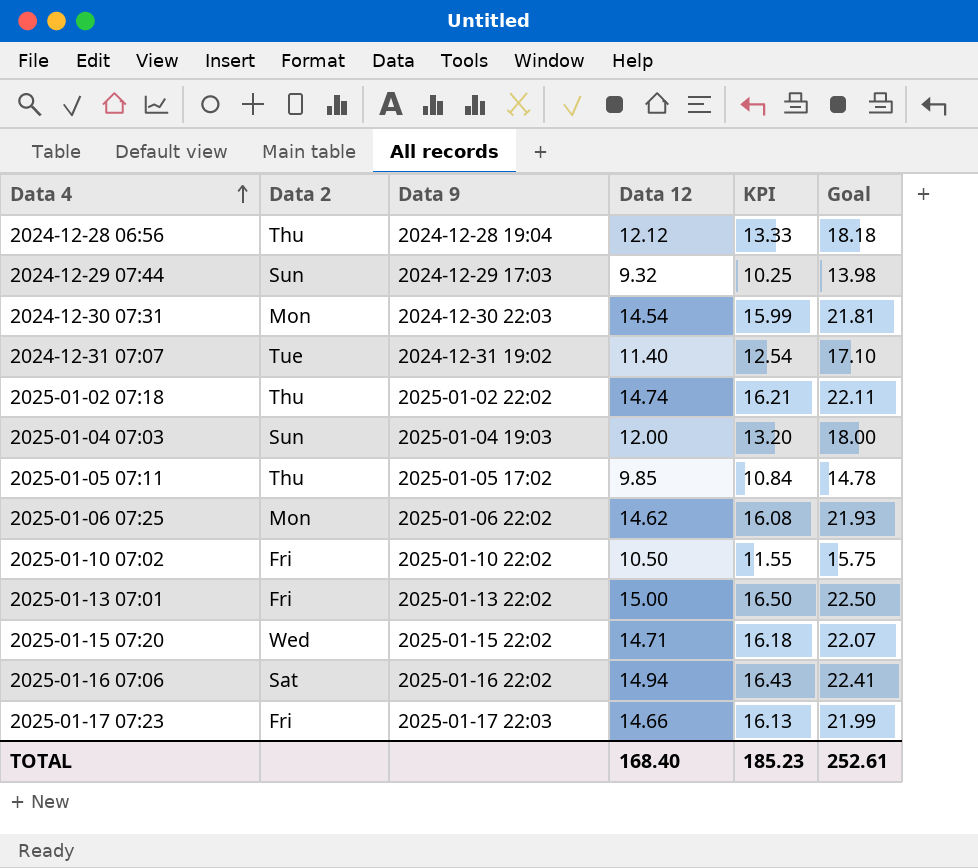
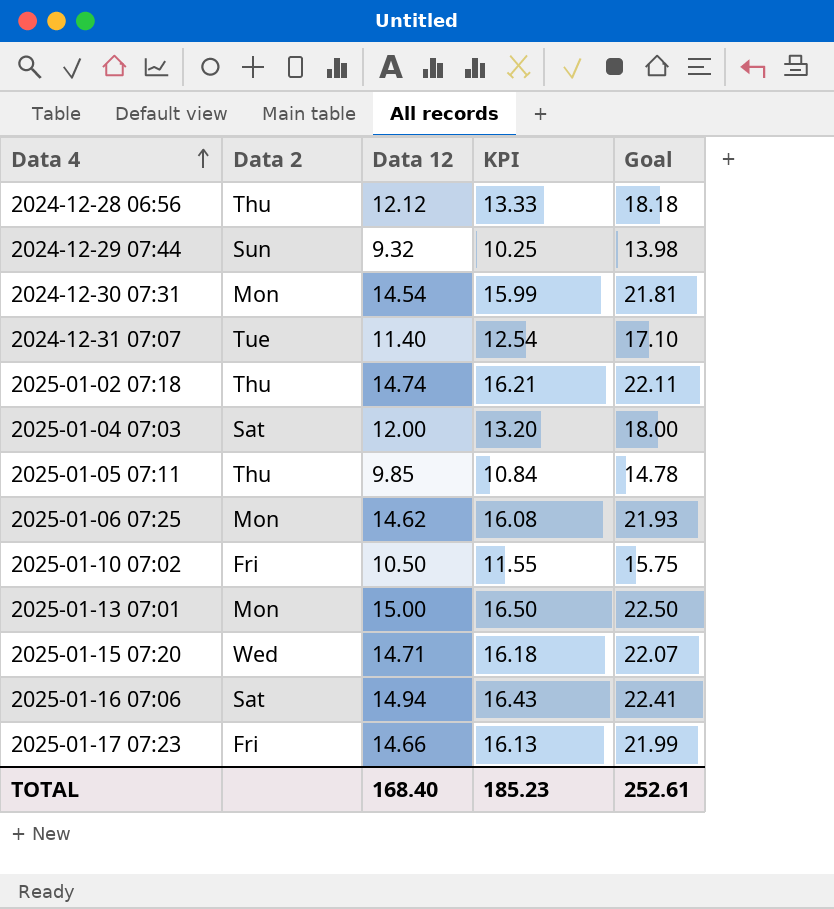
column Data 9 | position: 3 -> none
2025-01-04 07:03 | Data 2: Sun -> Sat
2025-01-13 07:01 | Data 2: Fri -> Mon

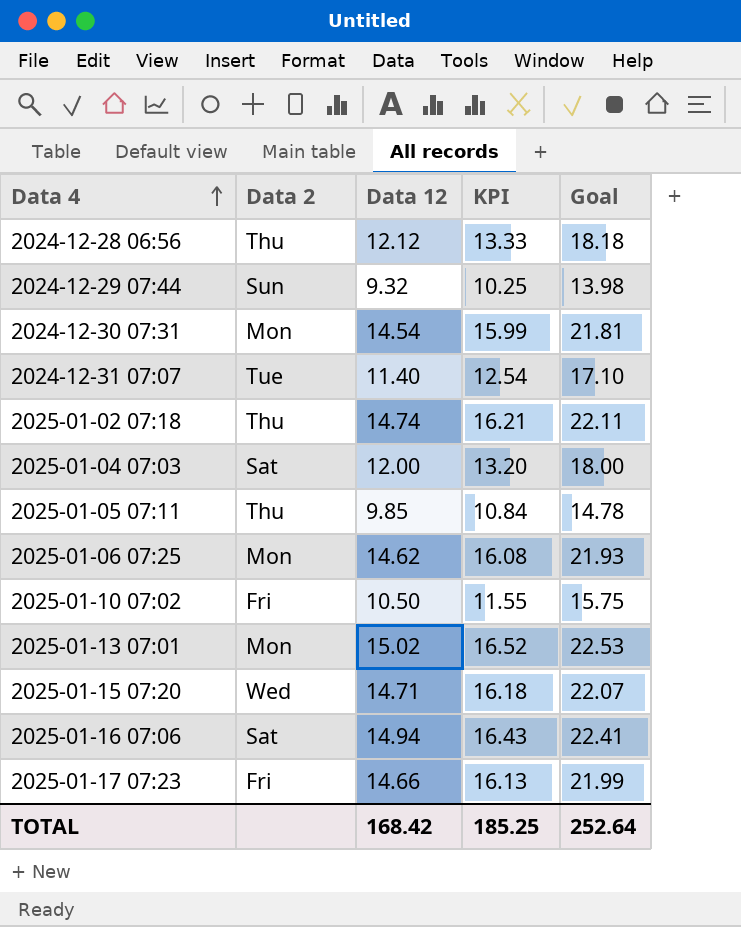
2025-01-13 07:01 | Data 12: 15.00 -> 15.02
2025-01-13 07:01 | KPI: 16.50 -> 16.52
2025-01-13 07:01 | Goal: 22.50 -> 22.53
TOTAL | Data 12: 168.40 -> 168.42
TOTAL | KPI: 185.23 -> 185.25
TOTAL | Goal: 252.61 -> 252.64

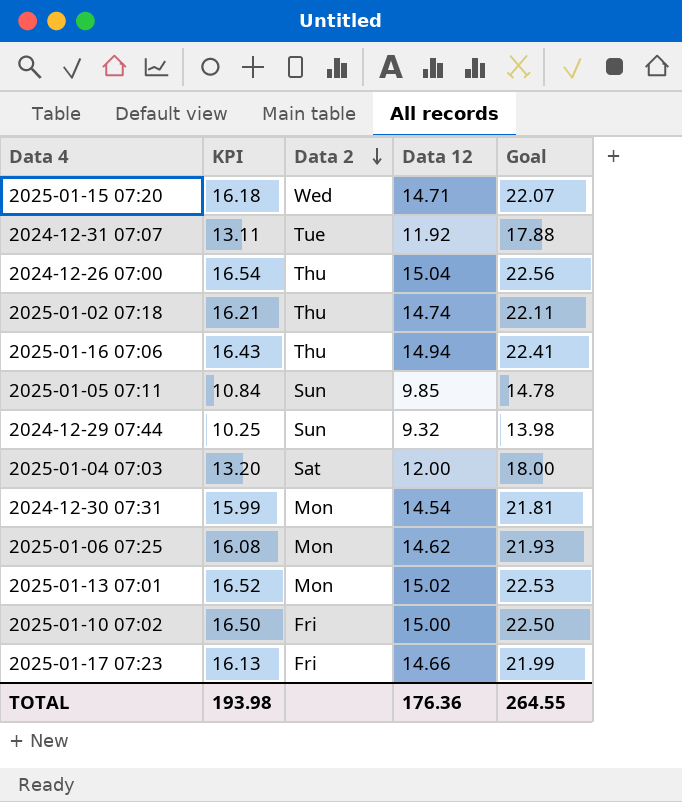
row order: Data 4 ascending -> Data 2 descending
column KPI | position: 4 -> 2
row 2024-12-28 06:56: Thu | 12.12 | 13.33 | 18.18 -> none
2024-12-31 07:07 | KPI: 12.54 -> 13.11
2024-12-31 07:07 | Data 12: 11.40 -> 11.92
2024-12-31 07:07 | Goal: 17.10 -> 17.88
row 2024-12-26 07:00: none -> 16.54 | Thu | 15.04 | 22.56
2025-01-16 07:06 | Data 2: Sat -> Thu
2025-01-05 07:11 | Data 2: Thu -> Sun
2025-01-10 07:02 | KPI: 11.55 -> 16.50
2025-01-10 07:02 | Data 12: 10.50 -> 15.00
2025-01-10 07:02 | Goal: 15.75 -> 22.50
TOTAL | KPI: 185.25 -> 193.98
TOTAL | Data 12: 168.42 -> 176.36
TOTAL | Goal: 252.64 -> 264.55

